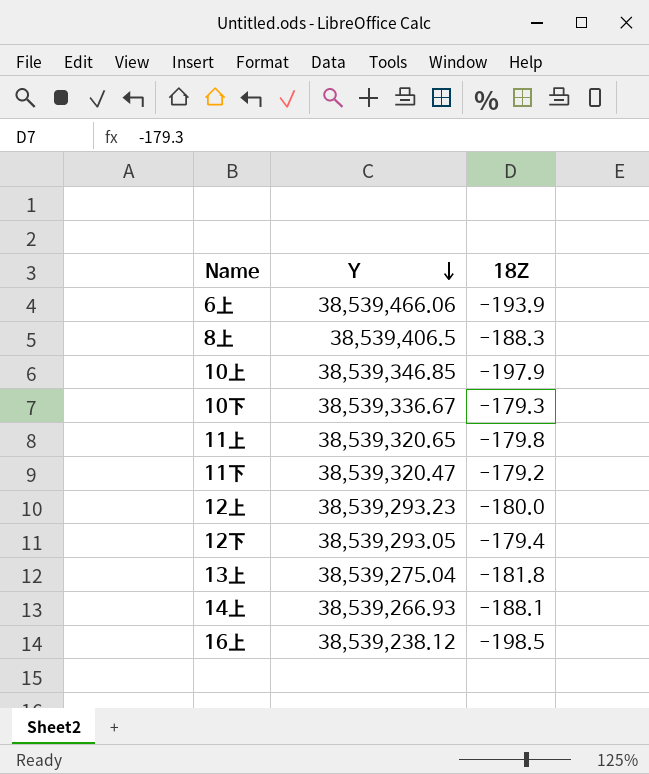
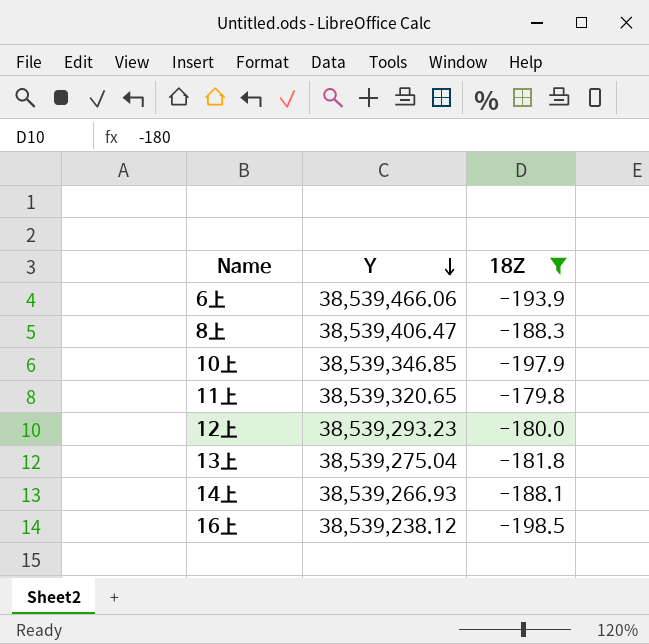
filter: none -> 18Z <= -179.8
8上 | Y: 38,539,406.5 -> 38,539,406.47

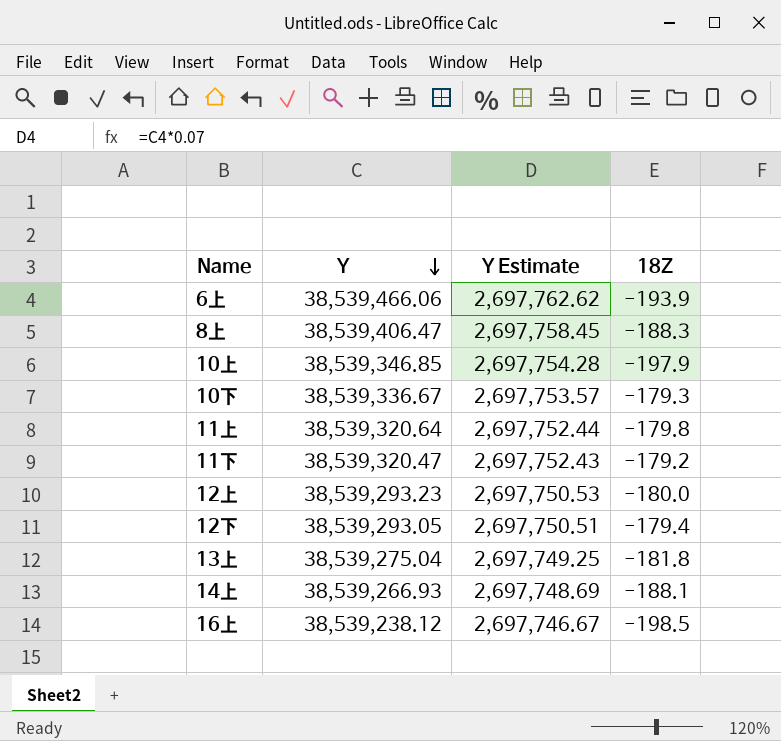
filter: 18Z <= -179.8 -> none
column Y Estimate | formula: none -> [Y] * 0.07
11上 | Y: 38,539,320.65 -> 38,539,320.64

